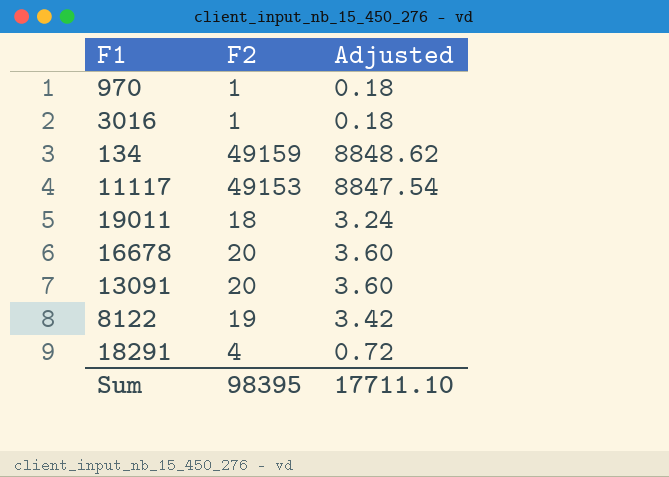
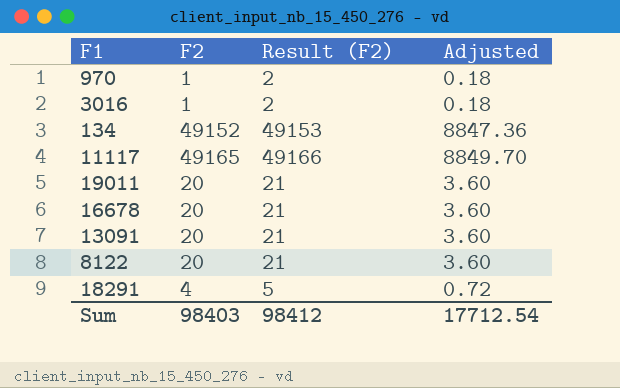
column Result (F2) | formula: none -> [F2] + 1
134 | F2: 49159 -> 49152
134 | Adjusted: 8848.62 -> 8847.36
11117 | F2: 49153 -> 49165
11117 | Adjusted: 8847.54 -> 8849.70
19011 | F2: 18 -> 20
19011 | Adjusted: 3.24 -> 3.60
8122 | F2: 19 -> 20
8122 | Adjusted: 3.42 -> 3.60
Sum | F2: 98395 -> 98403
Sum | Adjusted: 17711.10 -> 17712.54

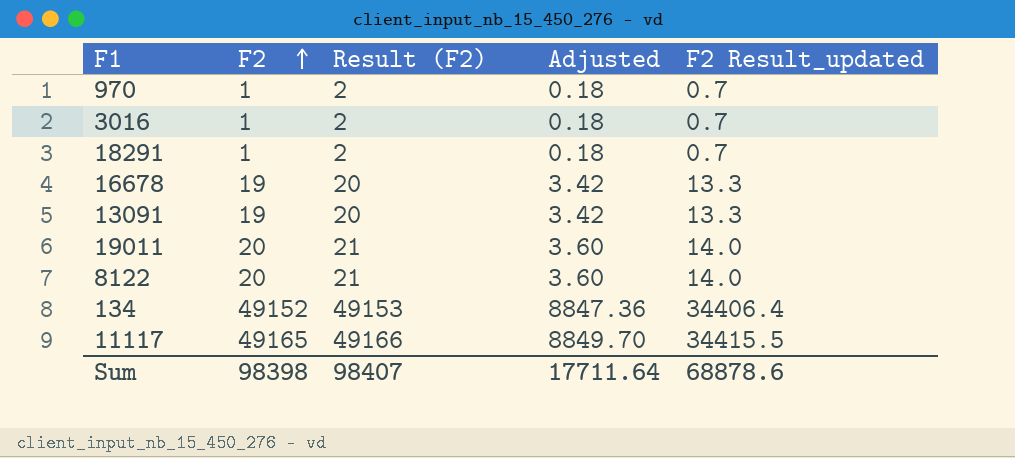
row order: none -> F2 ascending
column F2 Result_updated | formula: none -> [F2] * 0.7
18291 | F2: 4 -> 1
18291 | Result (F2): 5 -> 2
18291 | Adjusted: 0.72 -> 0.18
16678 | F2: 20 -> 19
16678 | Result (F2): 21 -> 20
16678 | Adjusted: 3.60 -> 3.42
13091 | F2: 20 -> 19
13091 | Result (F2): 21 -> 20
13091 | Adjusted: 3.60 -> 3.42
Sum | F2: 98403 -> 98398
Sum | Result (F2): 98412 -> 98407
Sum | Adjusted: 17712.54 -> 17711.64

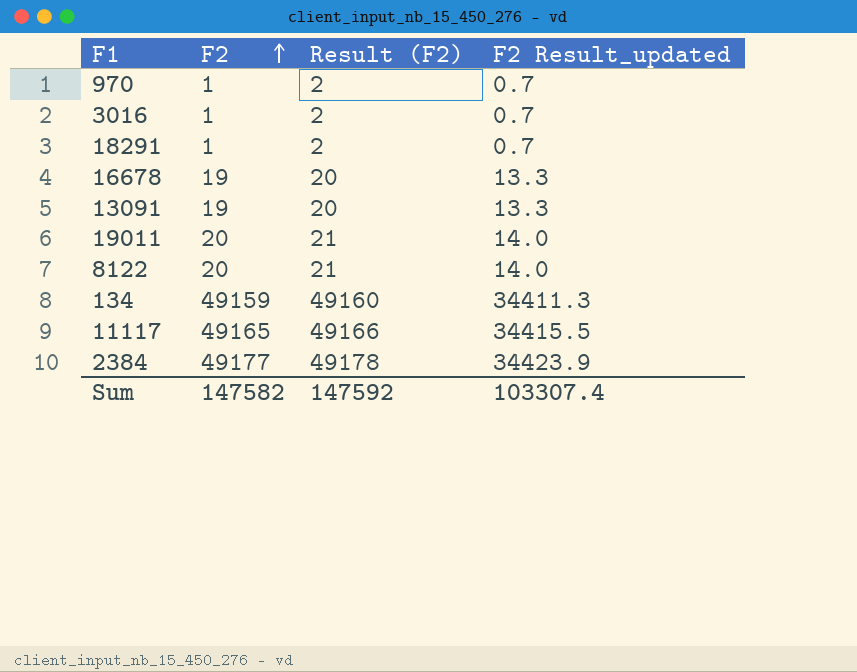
column Adjusted | formula: [F2] * 0.18 -> none
134 | F2: 49152 -> 49159
134 | Result (F2): 49153 -> 49160
134 | F2 Result_updated: 34406.4 -> 34411.3
row 2384: none -> 49177 | 49178 | 34423.9
Sum | F2: 98398 -> 147582
Sum | Result (F2): 98407 -> 147592
Sum | F2 Result_updated: 68878.6 -> 103307.4

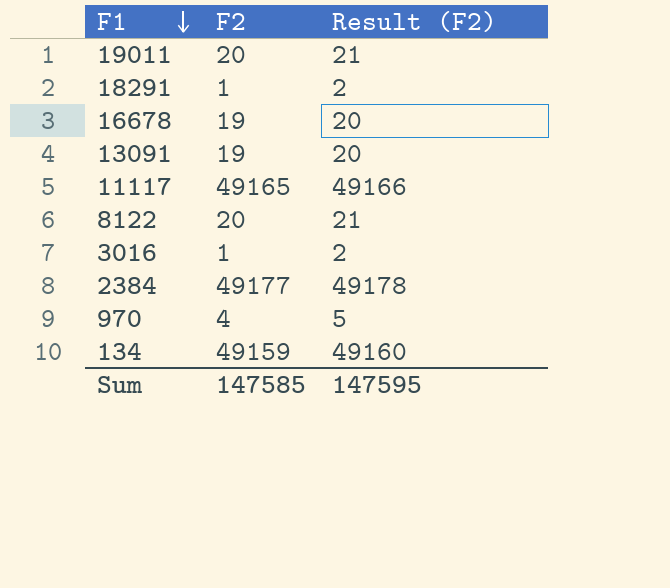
row order: F2 ascending -> F1 descending
column F2 Result_updated | formula: [F2] * 0.7 -> none
970 | F2: 1 -> 4
970 | Result (F2): 2 -> 5
Sum | F2: 147582 -> 147585
Sum | Result (F2): 147592 -> 147595

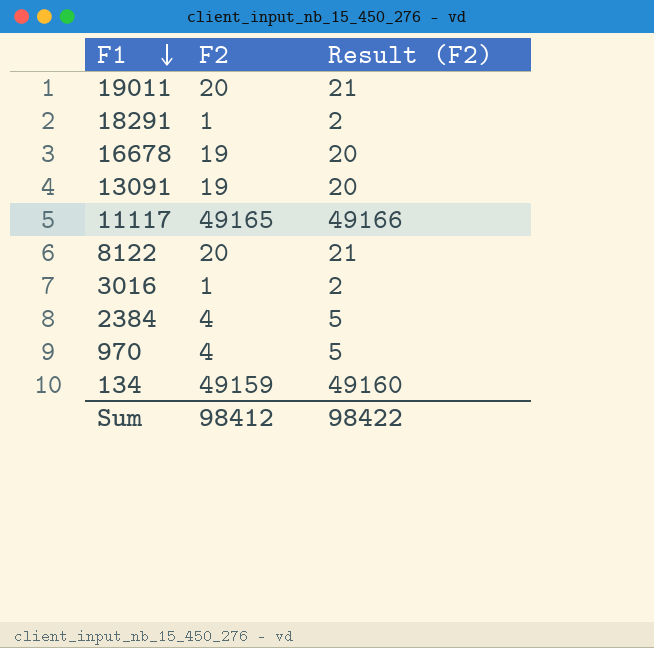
2384 | F2: 49177 -> 4
2384 | Result (F2): 49178 -> 5
Sum | F2: 147585 -> 98412
Sum | Result (F2): 147595 -> 98422

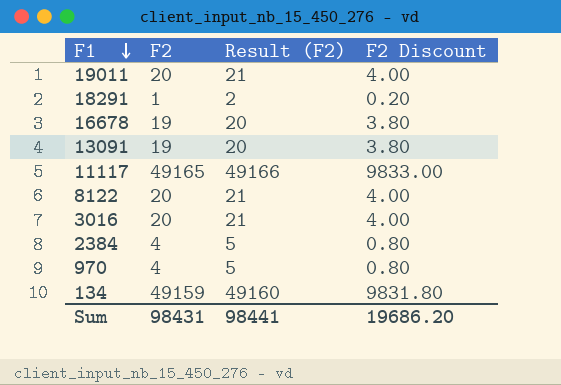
column F2 Discount | formula: none -> [F2] * 0.2
3016 | F2: 1 -> 20
3016 | Result (F2): 2 -> 21
Sum | F2: 98412 -> 98431
Sum | Result (F2): 98422 -> 98441

